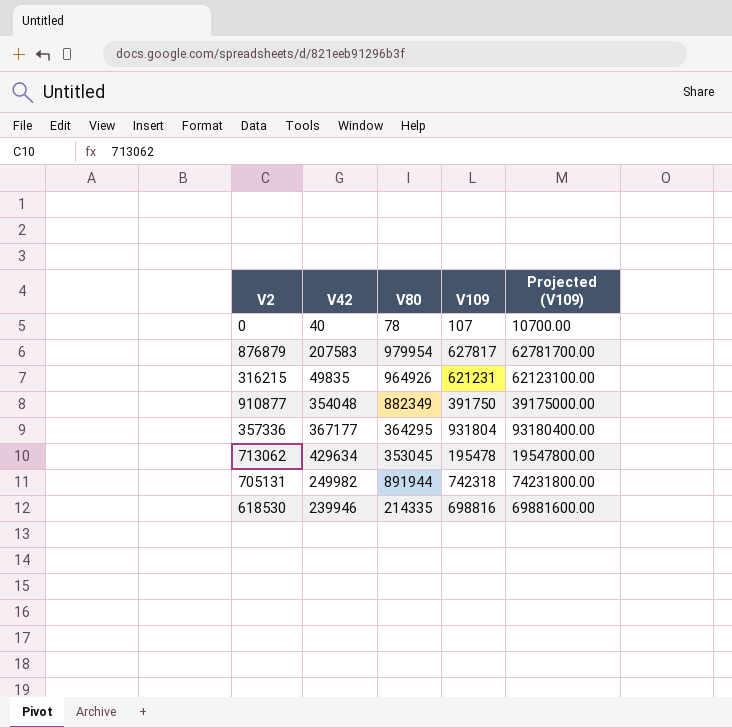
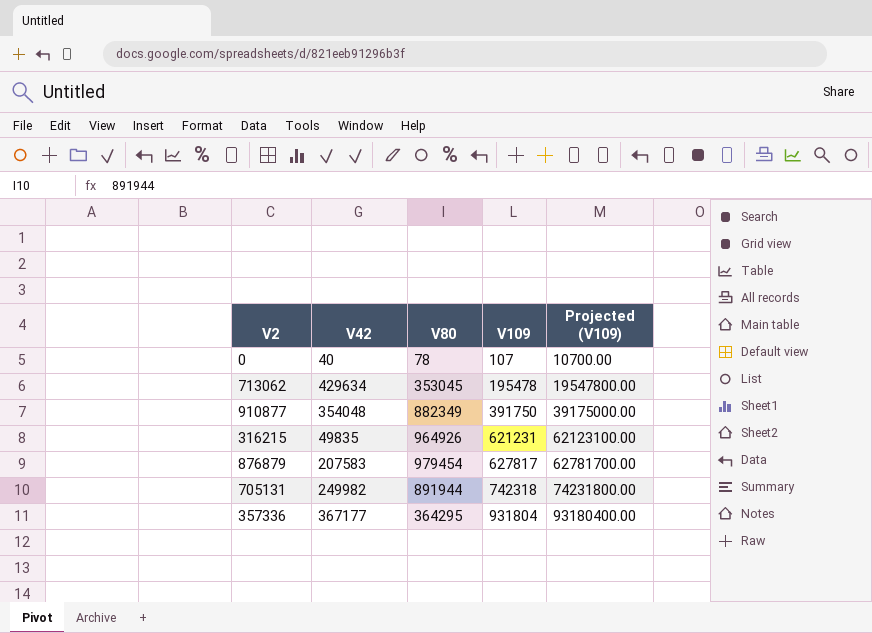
row order: none -> V109 ascending
row 618530: 239946 | 214335 | 698816 | 69881600.00 -> none
876879 | V80: 979954 -> 979454

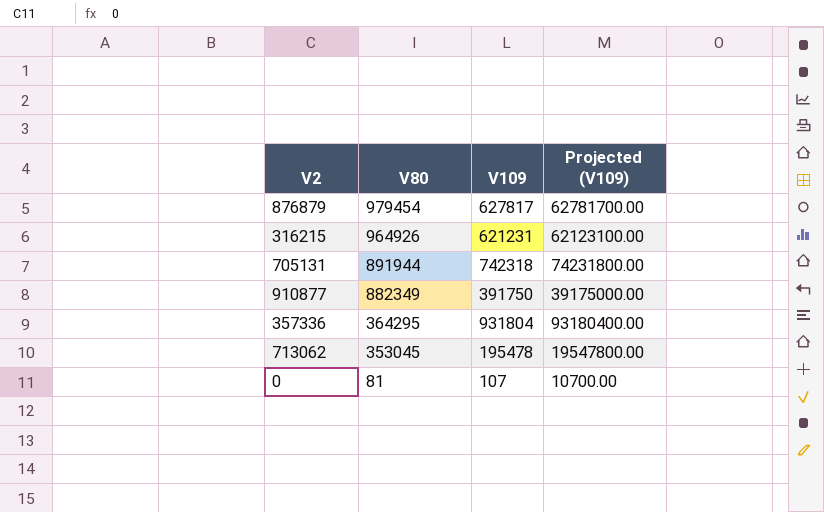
row order: V109 ascending -> V80 descending
column V42 | position: 2 -> none
0 | V80: 78 -> 81

